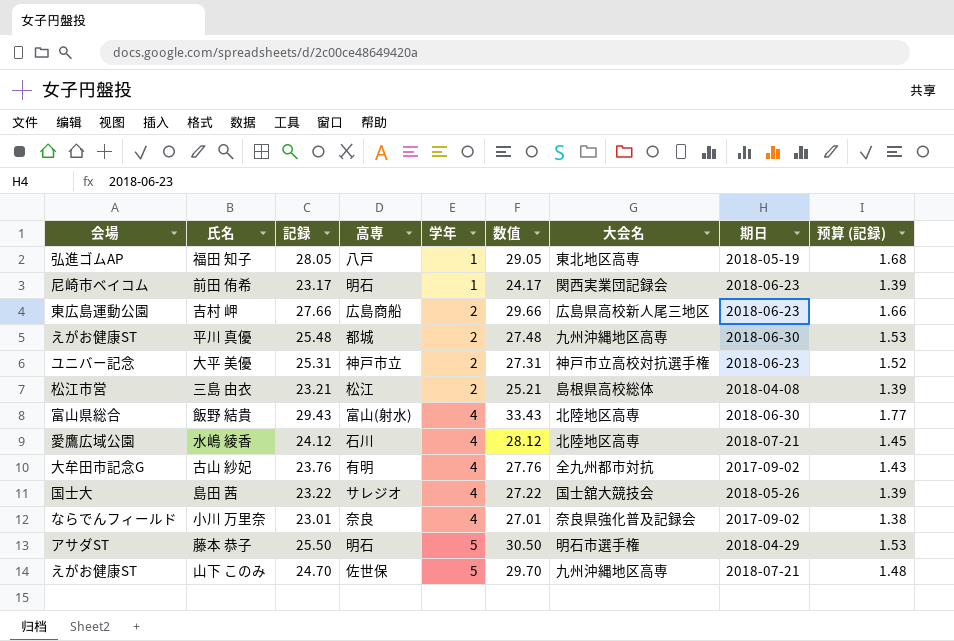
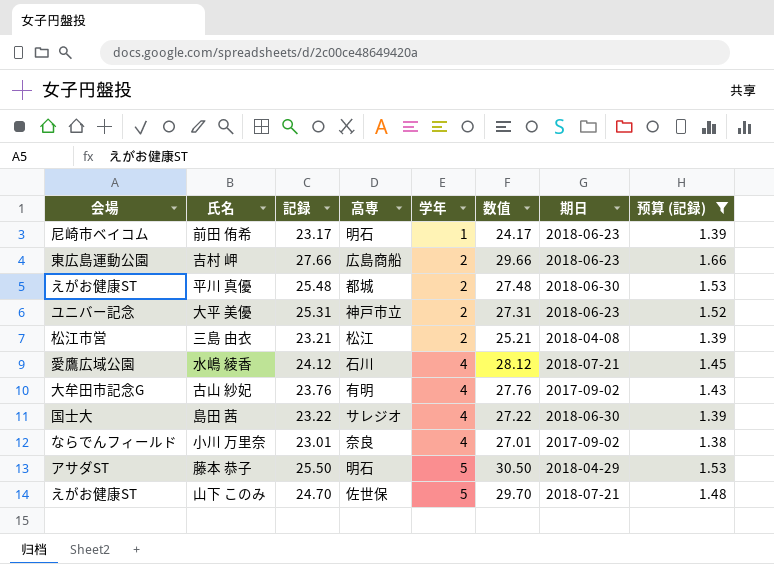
filter: none -> 预算 (記録) <= 1.66
column 大会名 | position: 7 -> none
島田 茜 | 期日: 2018-05-26 -> 2018-06-30

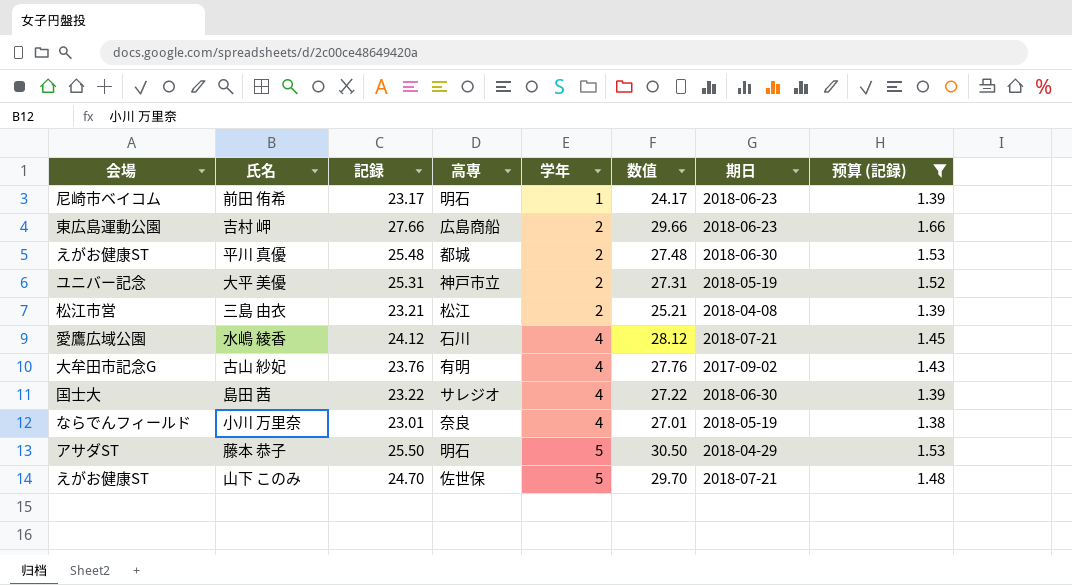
大平 美優 | 期日: 2018-06-23 -> 2018-05-19
小川 万里奈 | 期日: 2017-09-02 -> 2018-05-19

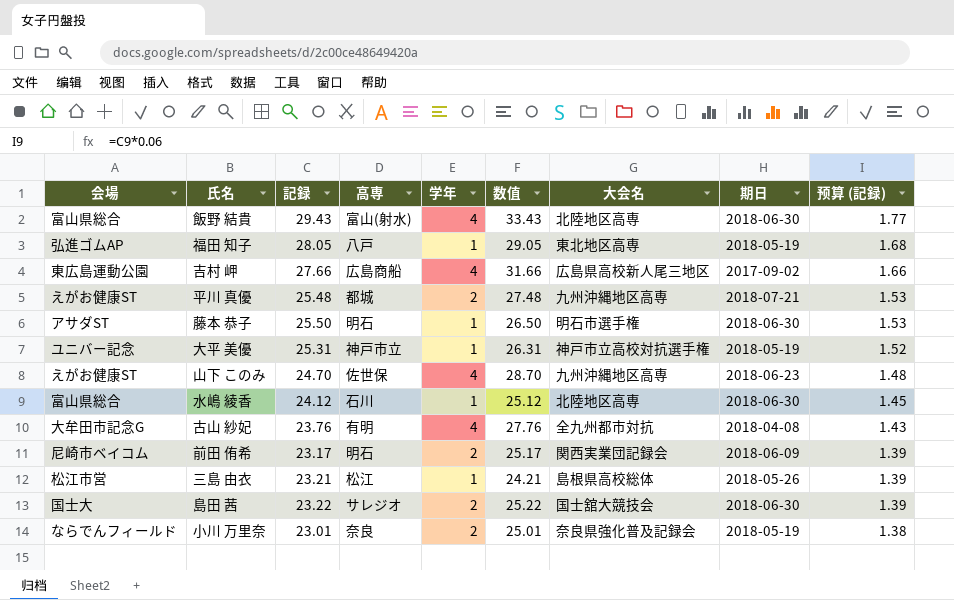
filter: 预算 (記録) <= 1.66 -> none
row order: 学年 ascending -> 预算 (記録) descending
column 大会名 | position: none -> 7
吉村 岬 | 学年: 2 -> 4
吉村 岬 | 数值: 29.66 -> 31.66
吉村 岬 | 期日: 2018-06-23 -> 2017-09-02
平川 真優 | 期日: 2018-06-30 -> 2018-07-21
藤本 恭子 | 学年: 5 -> 1
藤本 恭子 | 数值: 30.50 -> 26.50
藤本 恭子 | 期日: 2018-04-29 -> 2018-06-30
大平 美優 | 学年: 2 -> 1
大平 美優 | 数值: 27.31 -> 26.31
山下 このみ | 学年: 5 -> 4
山下 このみ | 数值: 29.70 -> 28.70
山下 このみ | 期日: 2018-07-21 -> 2018-06-23
水嶋 綾香 | 会場: 愛鷹広域公園 -> 富山県総合
水嶋 綾香 | 学年: 4 -> 1
水嶋 綾香 | 数值: 28.12 -> 25.12
水嶋 綾香 | 期日: 2018-07-21 -> 2018-06-30
古山 紗妃 | 期日: 2017-09-02 -> 2018-04-08
前田 侑希 | 学年: 1 -> 2
前田 侑希 | 数值: 24.17 -> 25.17
前田 侑希 | 期日: 2018-06-23 -> 2018-06-09
三島 由衣 | 学年: 2 -> 1
三島 由衣 | 数值: 25.21 -> 24.21
三島 由衣 | 期日: 2018-04-08 -> 2018-05-26
島田 茜 | 学年: 4 -> 2
島田 茜 | 数值: 27.22 -> 25.22
小川 万里奈 | 学年: 4 -> 2
小川 万里奈 | 数值: 27.01 -> 25.01

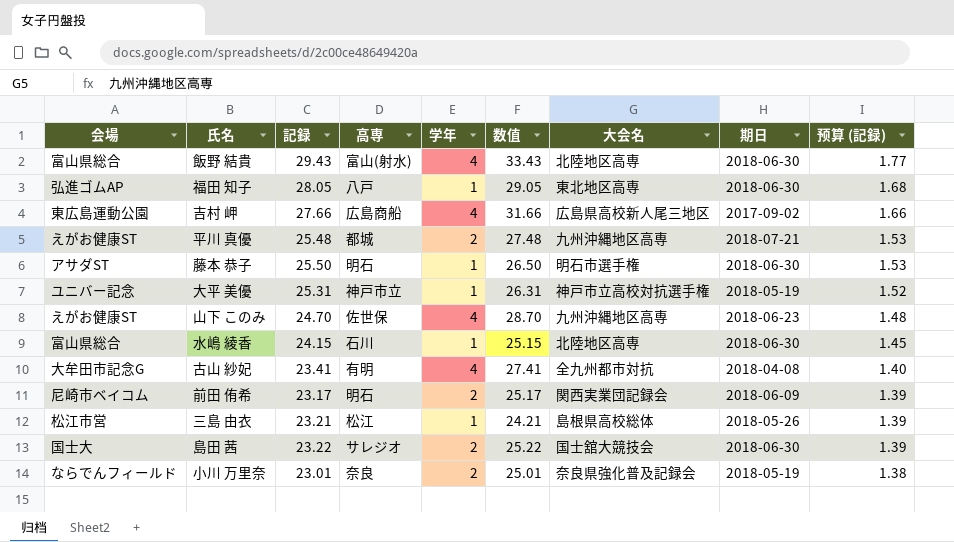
福田 知子 | 期日: 2018-05-19 -> 2018-06-30
水嶋 綾香 | 記録: 24.12 -> 24.15
水嶋 綾香 | 数值: 25.12 -> 25.15
古山 紗妃 | 記録: 23.76 -> 23.41
古山 紗妃 | 数值: 27.76 -> 27.41
古山 紗妃 | 预算 (記録): 1.43 -> 1.40

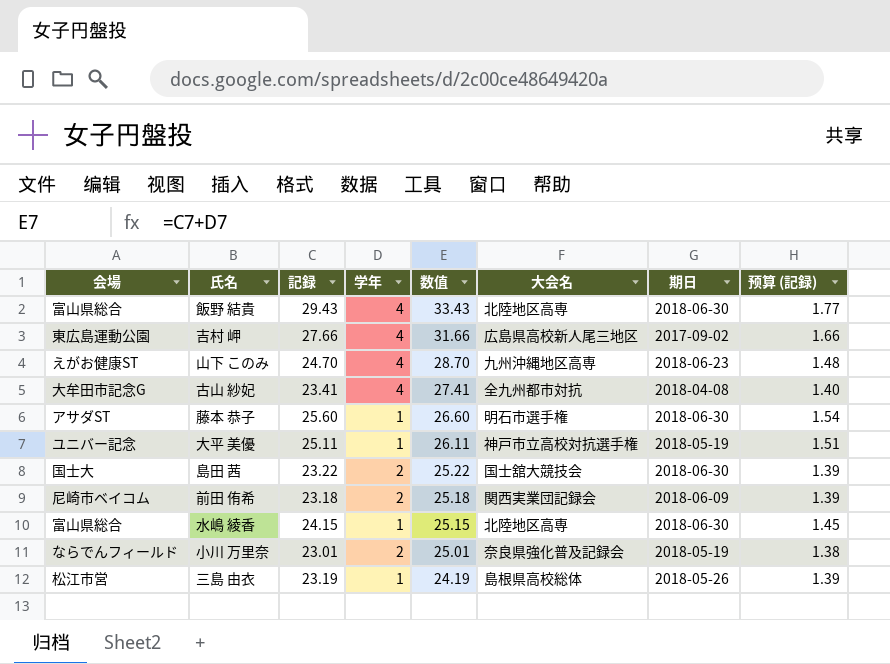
row order: 预算 (記録) descending -> 数值 descending
column 高専 | position: 4 -> none
row 福田 知子: 弘進ゴムAP | 28.05 | 八戸 | 1 | 29.05 | 東北地区高専 | 2018-06-30 | 1.68 -> none
row 平川 真優: えがお健康ST | 25.48 | 都城 | 2 | 27.48 | 九州沖縄地区高専 | 2018-07-21 | 1.53 -> none
藤本 恭子 | 記録: 25.50 -> 25.60
藤本 恭子 | 数值: 26.50 -> 26.60
藤本 恭子 | 预算 (記録): 1.53 -> 1.54
大平 美優 | 記録: 25.31 -> 25.11
大平 美優 | 数值: 26.31 -> 26.11
大平 美優 | 预算 (記録): 1.52 -> 1.51
前田 侑希 | 記録: 23.17 -> 23.18
前田 侑希 | 数值: 25.17 -> 25.18
三島 由衣 | 記録: 23.21 -> 23.19
三島 由衣 | 数值: 24.21 -> 24.19

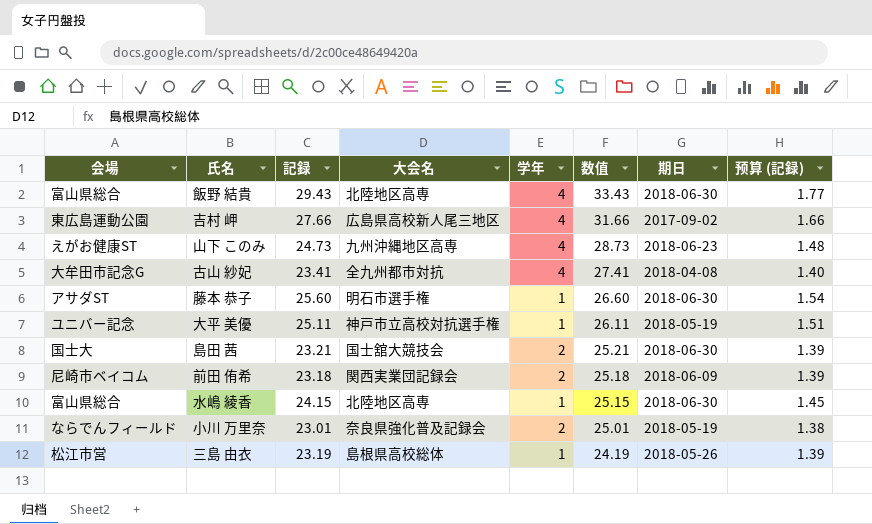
column 大会名 | position: 6 -> 4
山下 このみ | 記録: 24.70 -> 24.73
山下 このみ | 数值: 28.70 -> 28.73
島田 茜 | 記録: 23.22 -> 23.21
島田 茜 | 数值: 25.22 -> 25.21

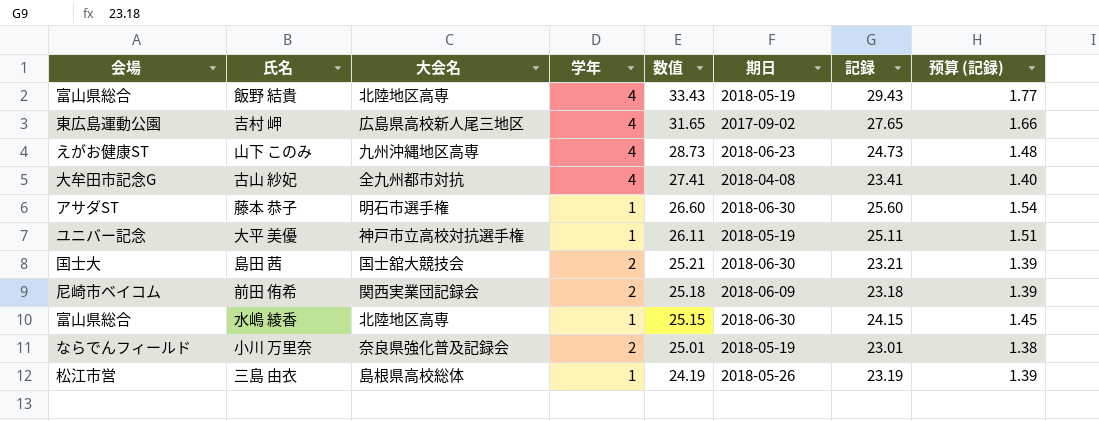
column 記録 | position: 3 -> 7
飯野 結貴 | 期日: 2018-06-30 -> 2018-05-19
吉村 岬 | 数值: 31.66 -> 31.65
吉村 岬 | 記録: 27.66 -> 27.65

